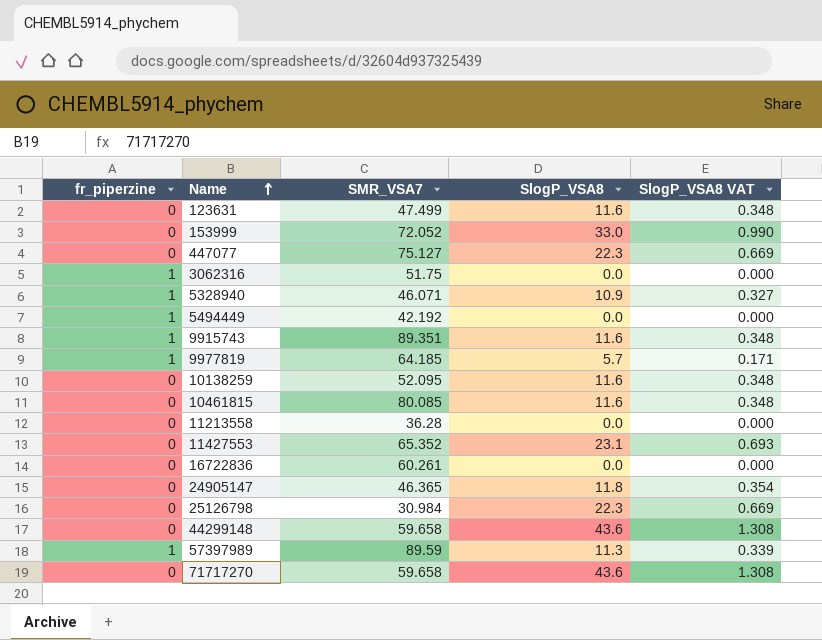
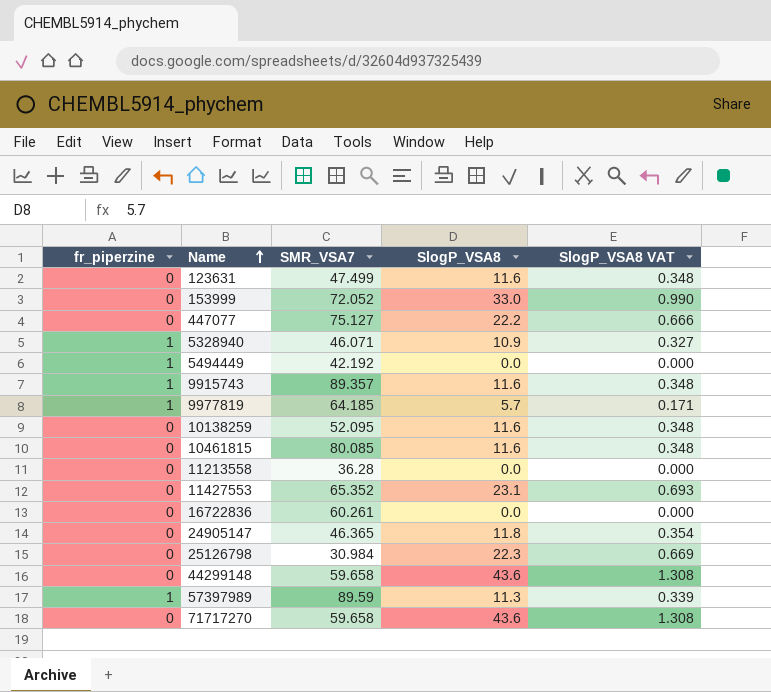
row 3062316: 1 | 51.75 | 0.0 | 0.000 -> none
447077 | SlogP_VSA8: 22.3 -> 22.2
447077 | SlogP_VSA8 VAT: 0.669 -> 0.666
9915743 | SMR_VSA7: 89.351 -> 89.357

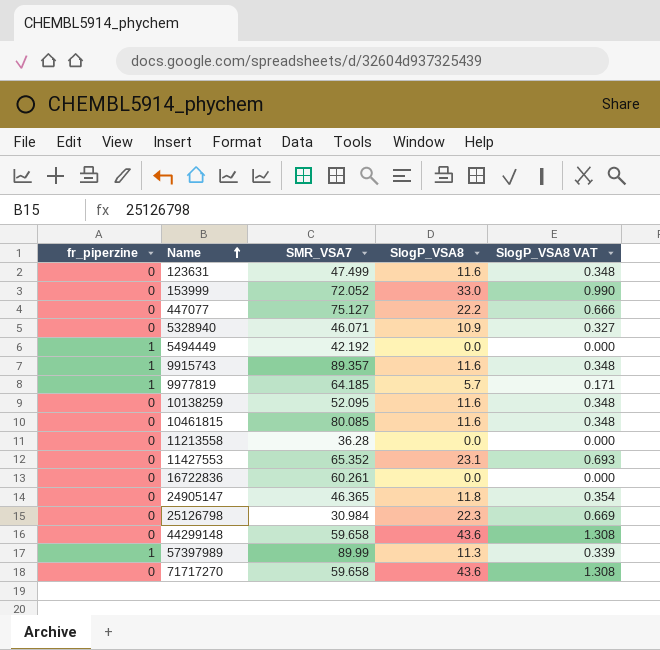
5328940 | fr_piperzine: 1 -> 0
57397989 | SMR_VSA7: 89.59 -> 89.99

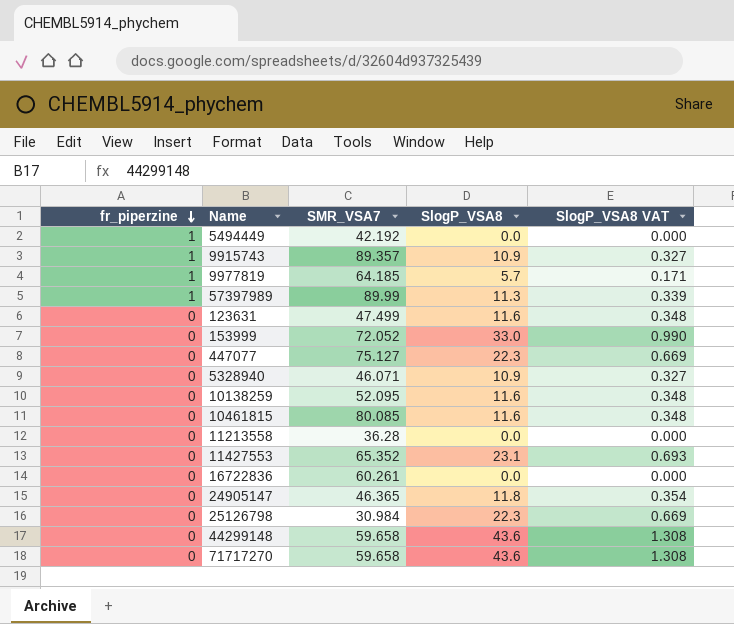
row order: Name ascending -> fr_piperzine descending
9915743 | SlogP_VSA8: 11.6 -> 10.9
9915743 | SlogP_VSA8 VAT: 0.348 -> 0.327
447077 | SlogP_VSA8: 22.2 -> 22.3
447077 | SlogP_VSA8 VAT: 0.666 -> 0.669

